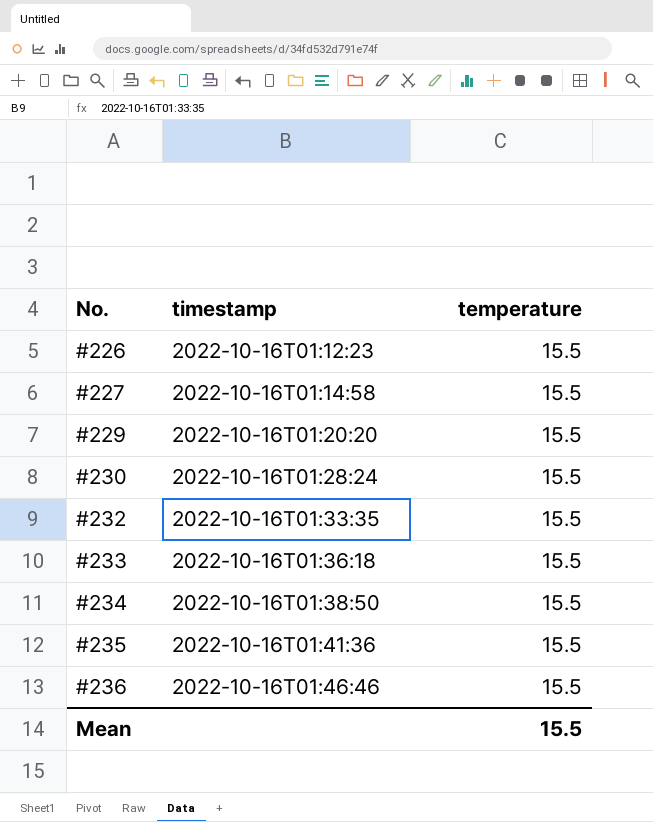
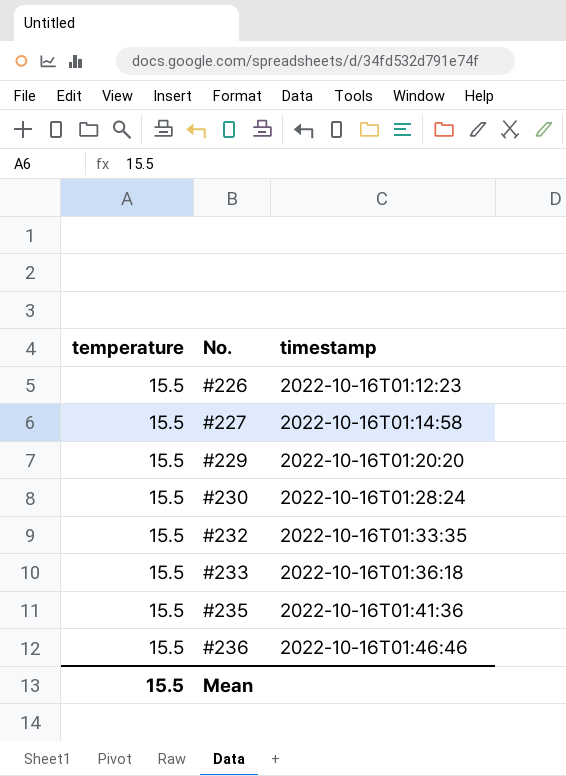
column temperature | position: 3 -> 1
row #234: 2022-10-16T01:38:50 | 15.5 -> none

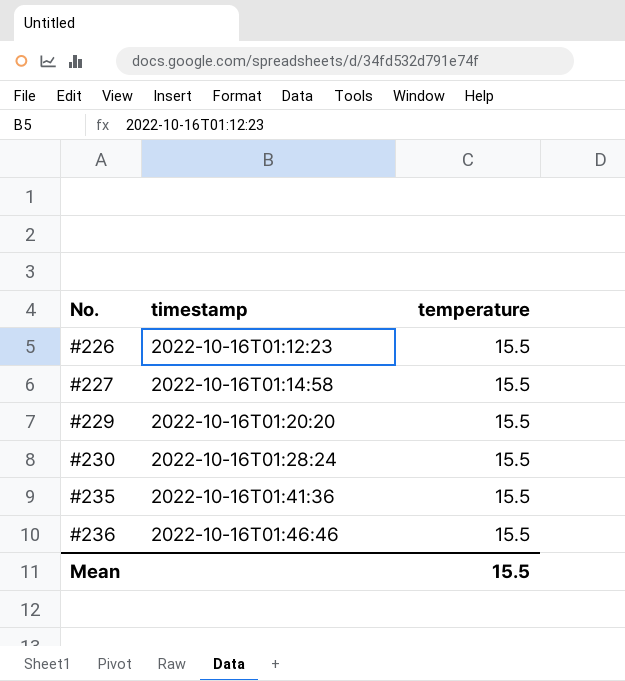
column temperature | position: 1 -> 3
row #232: 15.5 | 2022-10-16T01:33:35 -> none
row #233: 15.5 | 2022-10-16T01:36:18 -> none

